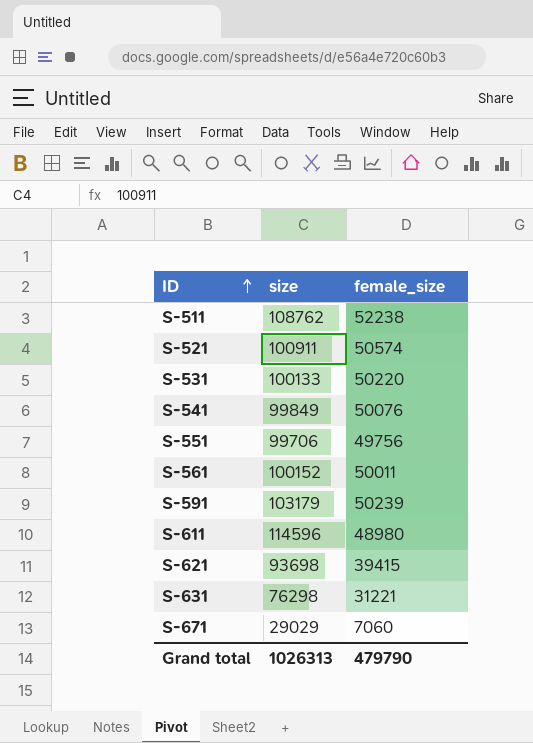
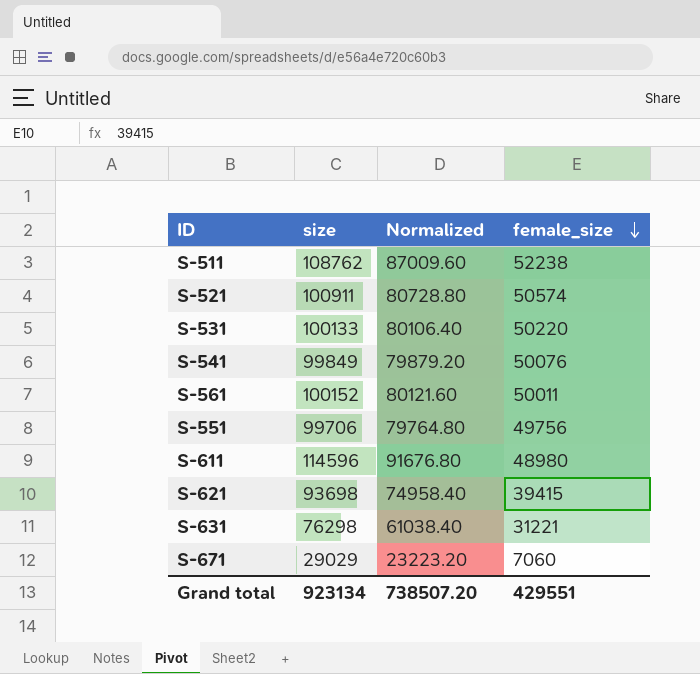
row order: ID ascending -> female_size descending
column Normalized | formula: none -> [size] * 0.8
row S-591: 103179 | 50239 -> none
Grand total | size: 1026313 -> 923134
Grand total | female_size: 479790 -> 429551

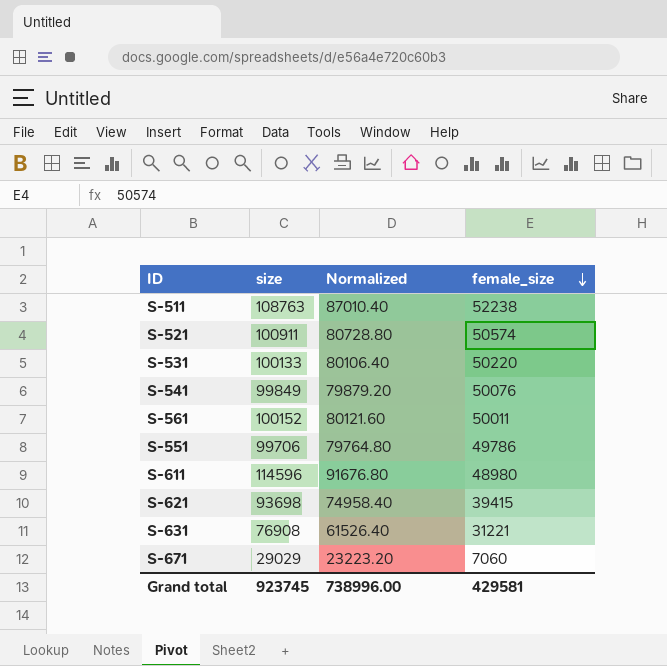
S-511 | size: 108762 -> 108763
S-511 | Normalized: 87009.60 -> 87010.40
S-551 | female_size: 49756 -> 49786
S-631 | size: 76298 -> 76908
S-631 | Normalized: 61038.40 -> 61526.40
Grand total | size: 923134 -> 923745
Grand total | Normalized: 738507.20 -> 738996.00
Grand total | female_size: 429551 -> 429581

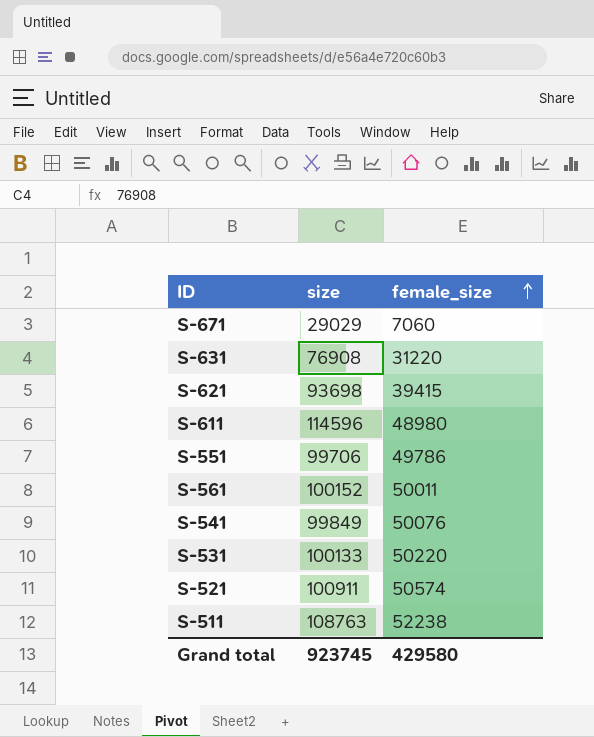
row order: female_size descending -> female_size ascending
column Normalized | formula: [size] * 0.8 -> none
S-631 | female_size: 31221 -> 31220
Grand total | female_size: 429581 -> 429580

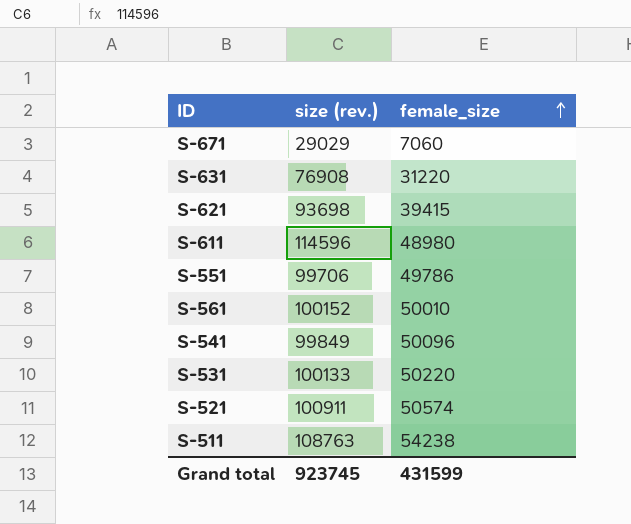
column name: size -> size (rev.)
S-561 | female_size: 50011 -> 50010
S-541 | female_size: 50076 -> 50096
S-511 | female_size: 52238 -> 54238
Grand total | female_size: 429580 -> 431599

